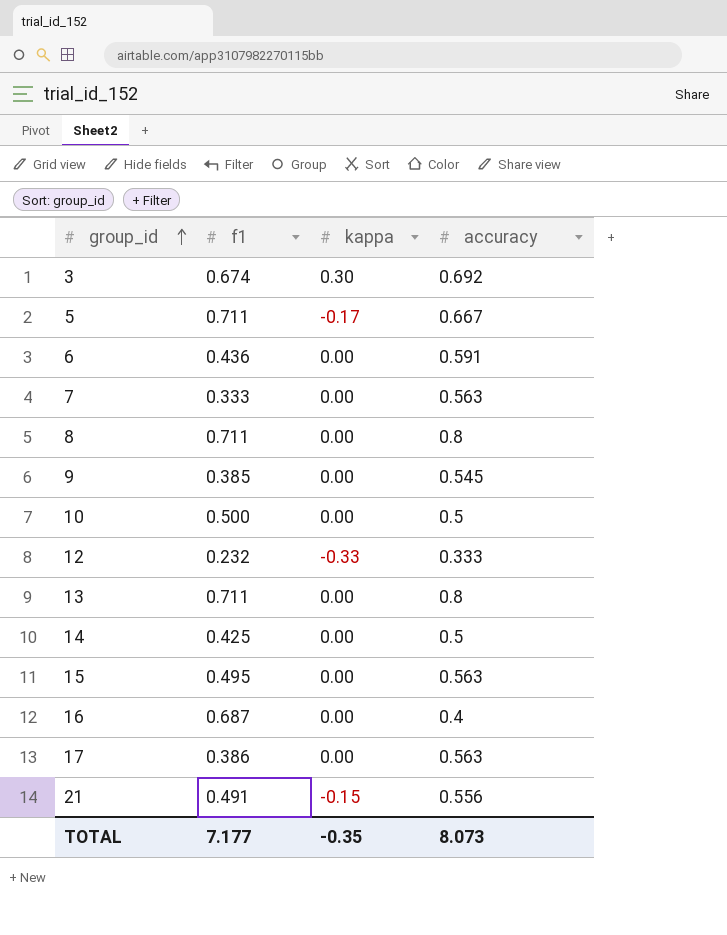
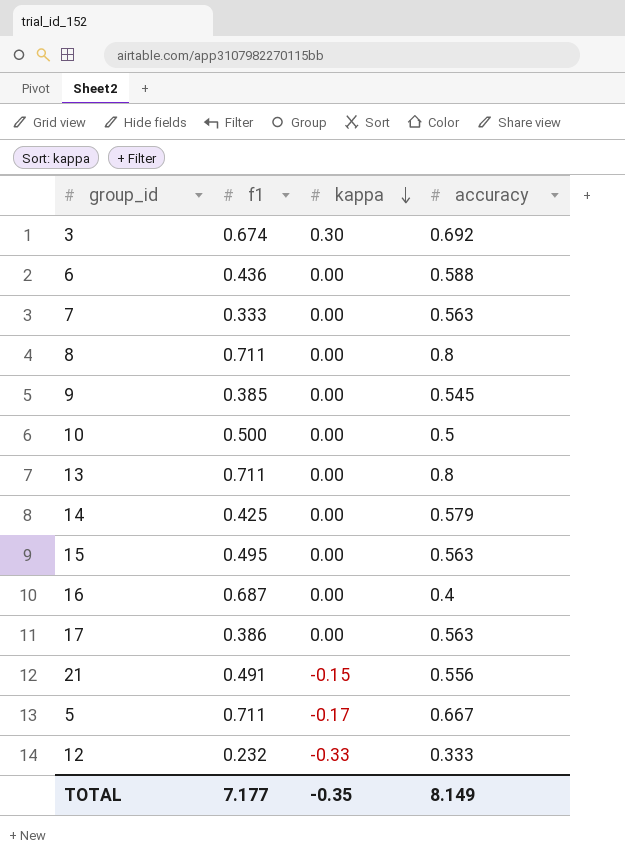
row order: group_id ascending -> kappa descending
6 | accuracy: 0.591 -> 0.588
14 | accuracy: 0.5 -> 0.579
TOTAL | accuracy: 8.073 -> 8.149

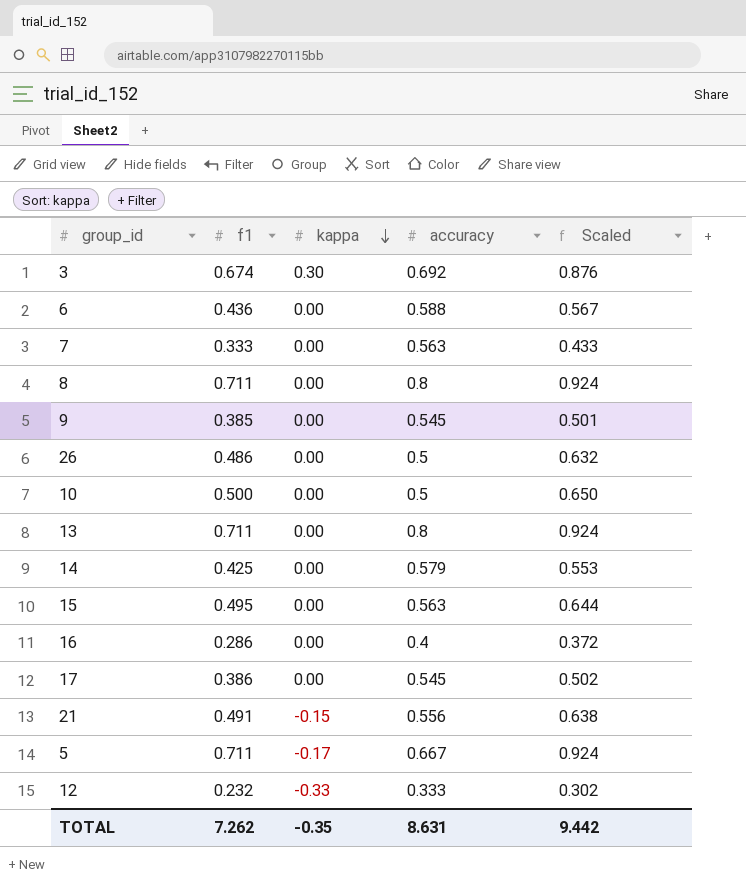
column Scaled | formula: none -> [f1] * 1.3
row 26: none -> 0.486 | 0.00 | 0.5 | 0.632
16 | f1: 0.687 -> 0.286
17 | accuracy: 0.563 -> 0.545
TOTAL | f1: 7.177 -> 7.262
TOTAL | accuracy: 8.149 -> 8.631

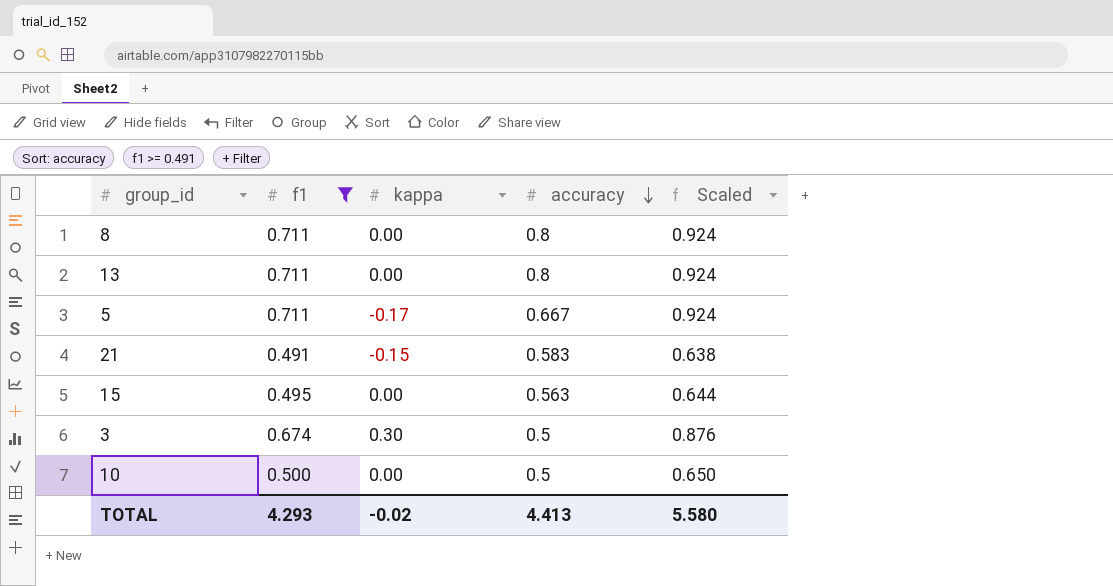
filter: none -> f1 >= 0.491
row order: kappa descending -> accuracy descending
21 | accuracy: 0.556 -> 0.583
3 | accuracy: 0.692 -> 0.5
TOTAL | f1: 7.262 -> 4.293
TOTAL | kappa: -0.35 -> -0.02
TOTAL | accuracy: 8.631 -> 4.413
TOTAL | Scaled: 9.442 -> 5.580

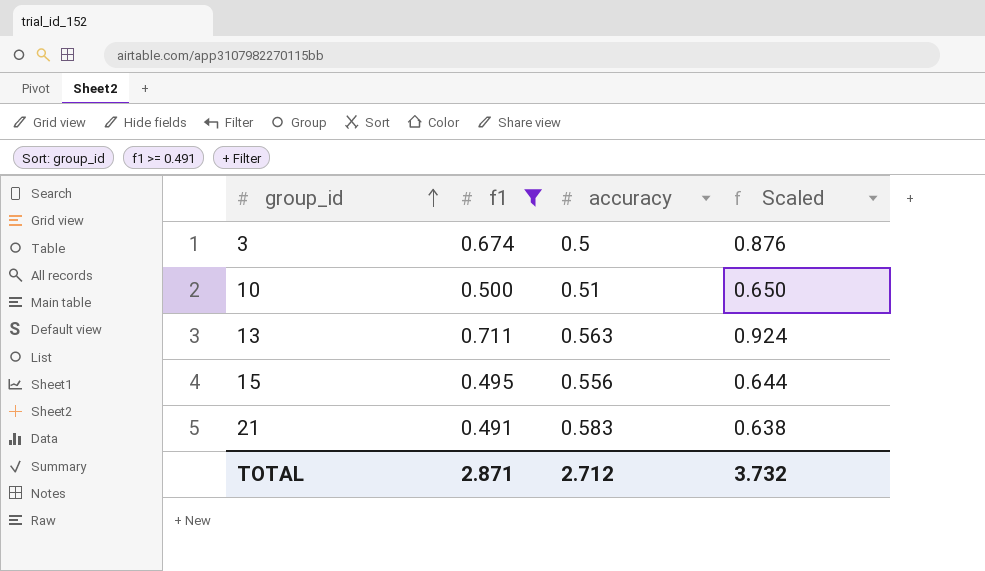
row order: accuracy descending -> group_id ascending
column kappa | position: 3 -> none
row 8: 0.711 | 0.00 | 0.8 | 0.924 -> none
row 5: 0.711 | -0.17 | 0.667 | 0.924 -> none
10 | accuracy: 0.5 -> 0.51
13 | accuracy: 0.8 -> 0.563
15 | accuracy: 0.563 -> 0.556
TOTAL | f1: 4.293 -> 2.871
TOTAL | accuracy: 4.413 -> 2.712
TOTAL | Scaled: 5.580 -> 3.732

